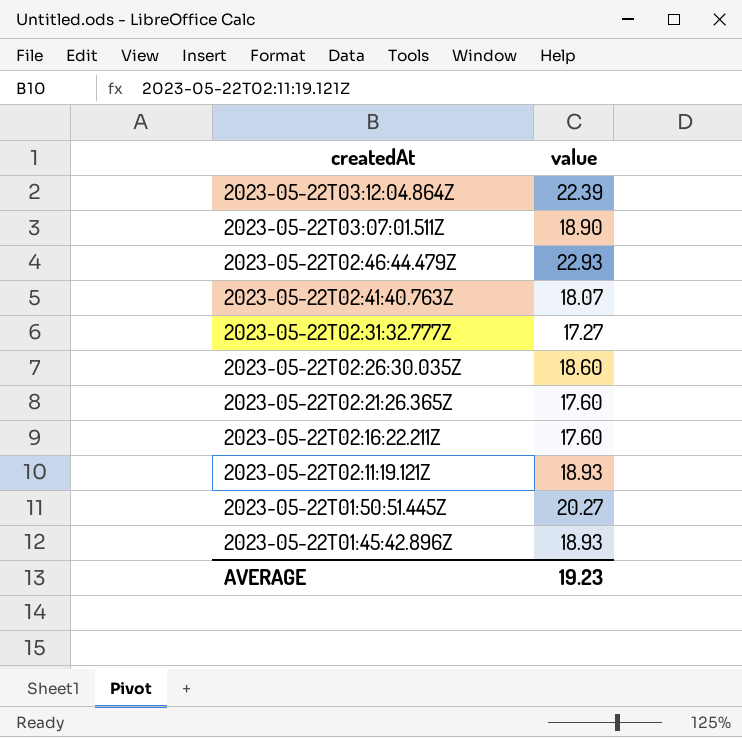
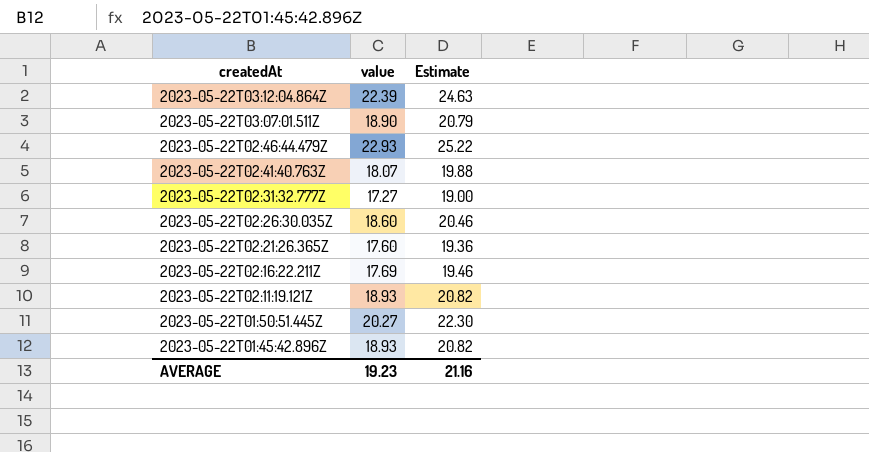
column Estimate | formula: none -> [value] * 1.1
2023-05-22T02:16:22.211Z | value: 17.60 -> 17.69

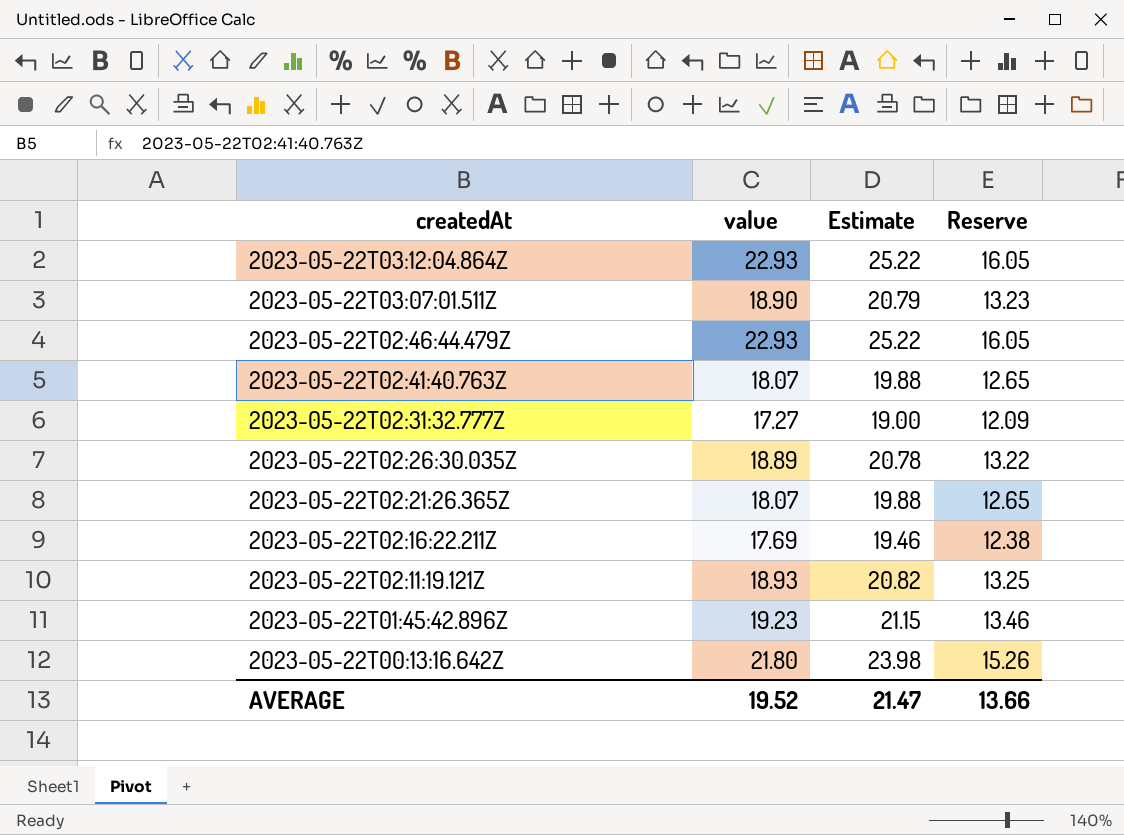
column Reserve | formula: none -> [value] * 0.7
row 2023-05-22T01:50:51.445Z: 20.27 | 22.30 -> none
2023-05-22T03:12:04.864Z | value: 22.39 -> 22.93
2023-05-22T03:12:04.864Z | Estimate: 24.63 -> 25.22
2023-05-22T02:26:30.035Z | value: 18.60 -> 18.89
2023-05-22T02:26:30.035Z | Estimate: 20.46 -> 20.78
2023-05-22T02:21:26.365Z | value: 17.60 -> 18.07
2023-05-22T02:21:26.365Z | Estimate: 19.36 -> 19.88
2023-05-22T01:45:42.896Z | value: 18.93 -> 19.23
2023-05-22T01:45:42.896Z | Estimate: 20.82 -> 21.15
row 2023-05-22T00:13:16.642Z: none -> 21.80 | 23.98 | 15.26
AVERAGE | value: 19.23 -> 19.52
AVERAGE | Estimate: 21.16 -> 21.47

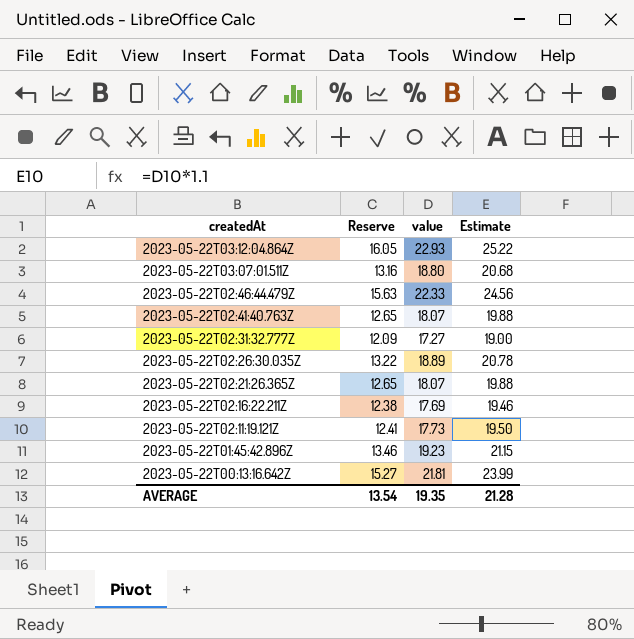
column Reserve | position: 4 -> 2
2023-05-22T03:07:01.511Z | Reserve: 13.23 -> 13.16
2023-05-22T03:07:01.511Z | value: 18.90 -> 18.80
2023-05-22T03:07:01.511Z | Estimate: 20.79 -> 20.68
2023-05-22T02:46:44.479Z | Reserve: 16.05 -> 15.63
2023-05-22T02:46:44.479Z | value: 22.93 -> 22.33
2023-05-22T02:46:44.479Z | Estimate: 25.22 -> 24.56
2023-05-22T02:11:19.121Z | Reserve: 13.25 -> 12.41
2023-05-22T02:11:19.121Z | value: 18.93 -> 17.73
2023-05-22T02:11:19.121Z | Estimate: 20.82 -> 19.50
2023-05-22T00:13:16.642Z | Reserve: 15.26 -> 15.27
2023-05-22T00:13:16.642Z | value: 21.80 -> 21.81
2023-05-22T00:13:16.642Z | Estimate: 23.98 -> 23.99
AVERAGE | Reserve: 13.66 -> 13.54
AVERAGE | value: 19.52 -> 19.35
AVERAGE | Estimate: 21.47 -> 21.28

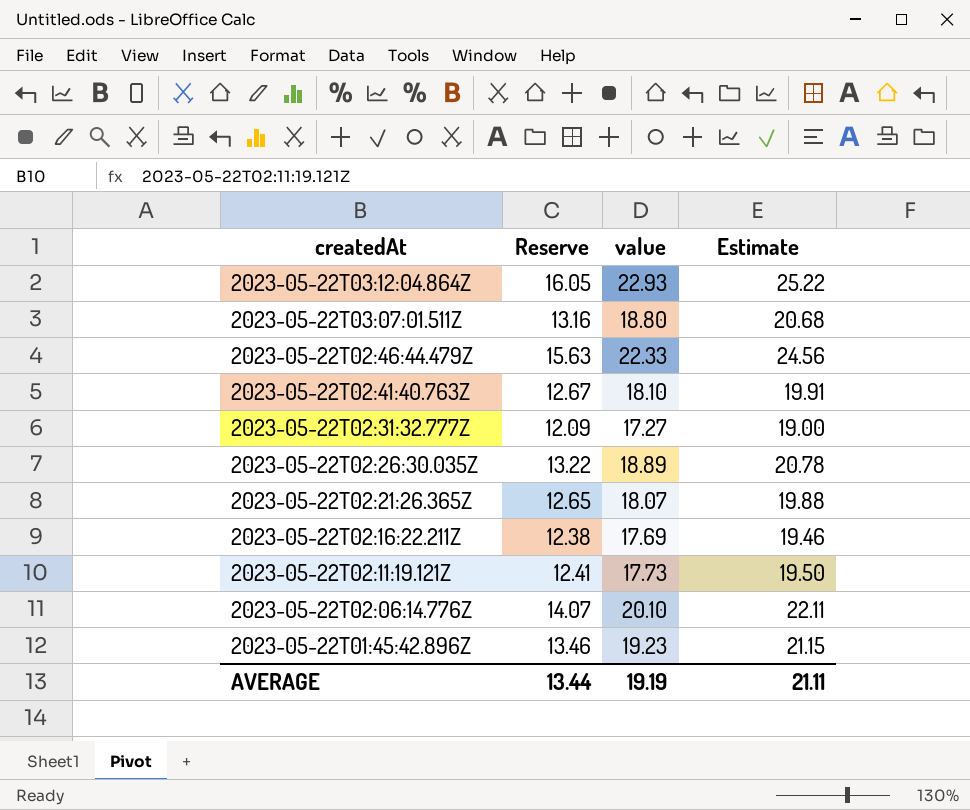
row 2023-05-22T00:13:16.642Z: 15.27 | 21.81 | 23.99 -> none
2023-05-22T02:41:40.763Z | Reserve: 12.65 -> 12.67
2023-05-22T02:41:40.763Z | value: 18.07 -> 18.10
2023-05-22T02:41:40.763Z | Estimate: 19.88 -> 19.91
row 2023-05-22T02:06:14.776Z: none -> 14.07 | 20.10 | 22.11
AVERAGE | Reserve: 13.54 -> 13.44
AVERAGE | value: 19.35 -> 19.19
AVERAGE | Estimate: 21.28 -> 21.11

